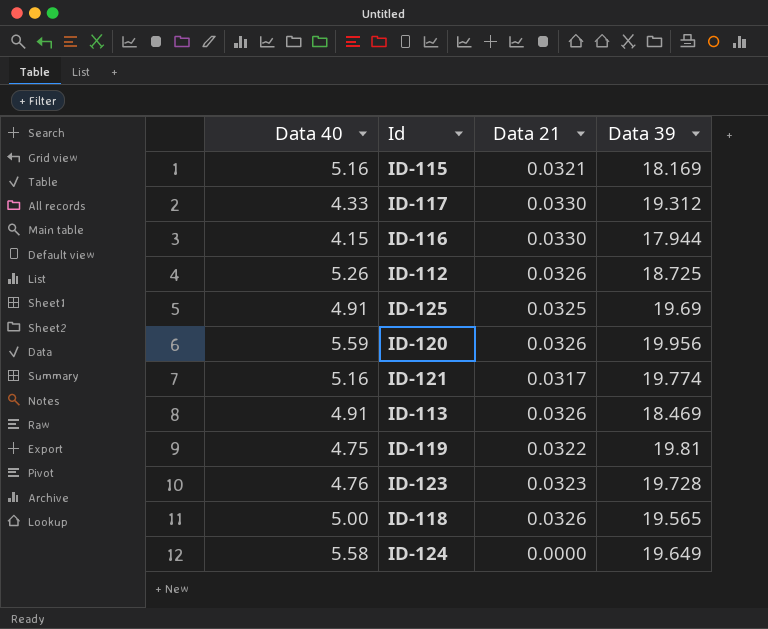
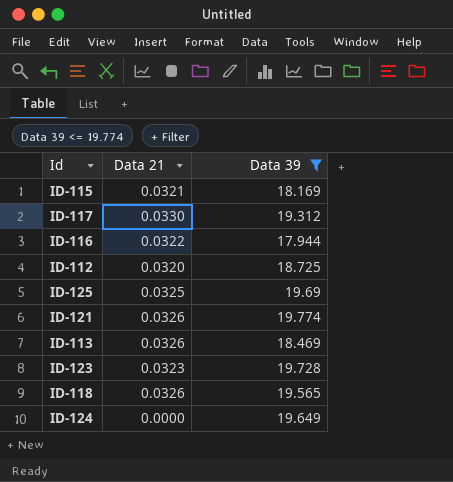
filter: none -> Data 39 <= 19.774
column Data 40 | position: 1 -> none
ID-116 | Data 21: 0.0330 -> 0.0322
ID-112 | Data 21: 0.0326 -> 0.0320
ID-121 | Data 21: 0.0317 -> 0.0326

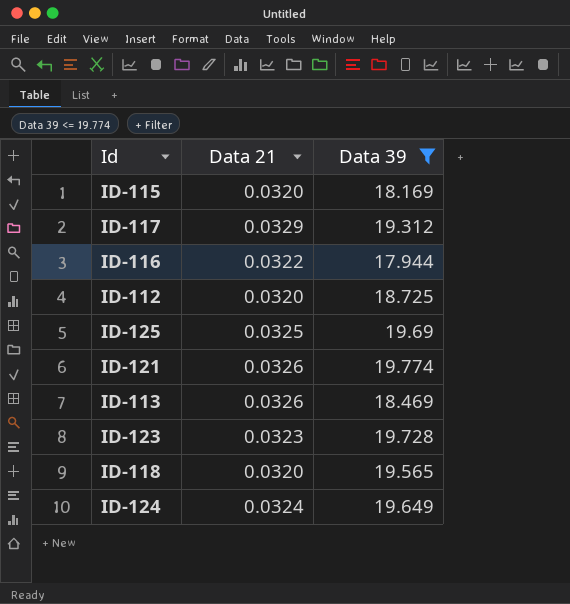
ID-115 | Data 21: 0.0321 -> 0.0320
ID-117 | Data 21: 0.0330 -> 0.0329
ID-118 | Data 21: 0.0326 -> 0.0320
ID-124 | Data 21: 0.0000 -> 0.0324

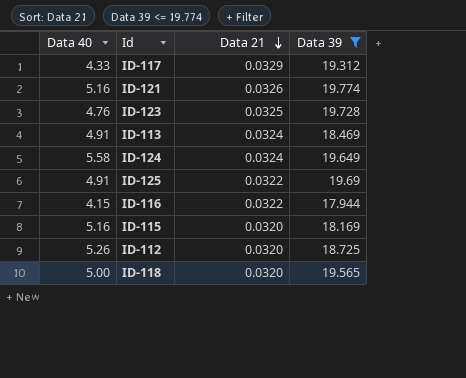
row order: none -> Data 21 descending
column Data 40 | position: none -> 1
ID-123 | Data 21: 0.0323 -> 0.0325
ID-113 | Data 21: 0.0326 -> 0.0324
ID-125 | Data 21: 0.0325 -> 0.0322

